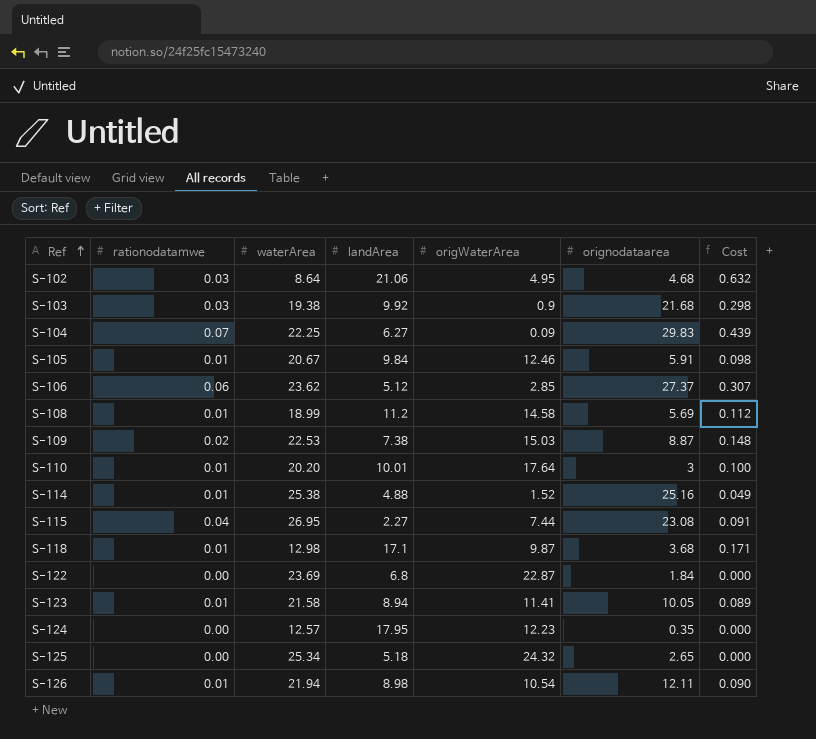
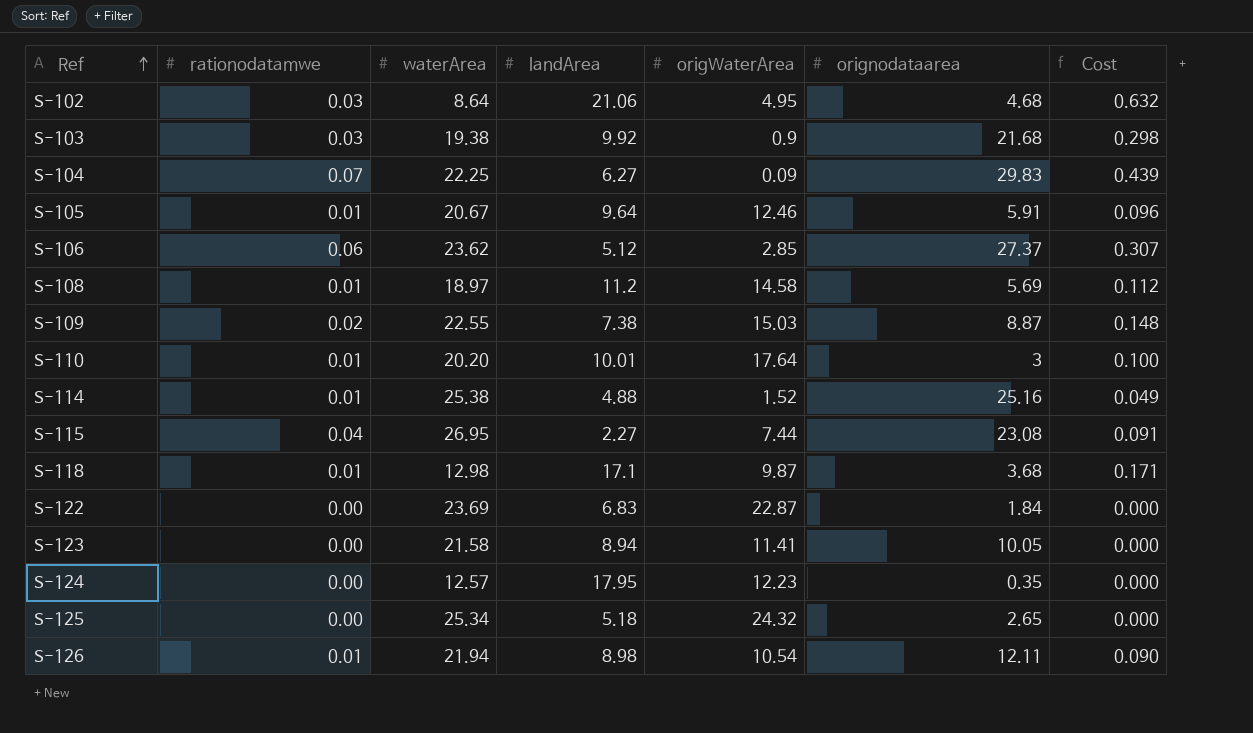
S-105 | landArea: 9.84 -> 9.64
S-105 | Cost: 0.098 -> 0.096
S-108 | waterArea: 18.99 -> 18.97
S-109 | waterArea: 22.53 -> 22.55
S-122 | landArea: 6.8 -> 6.83
S-123 | rationodatamwe: 0.01 -> 0.00
S-123 | Cost: 0.089 -> 0.000

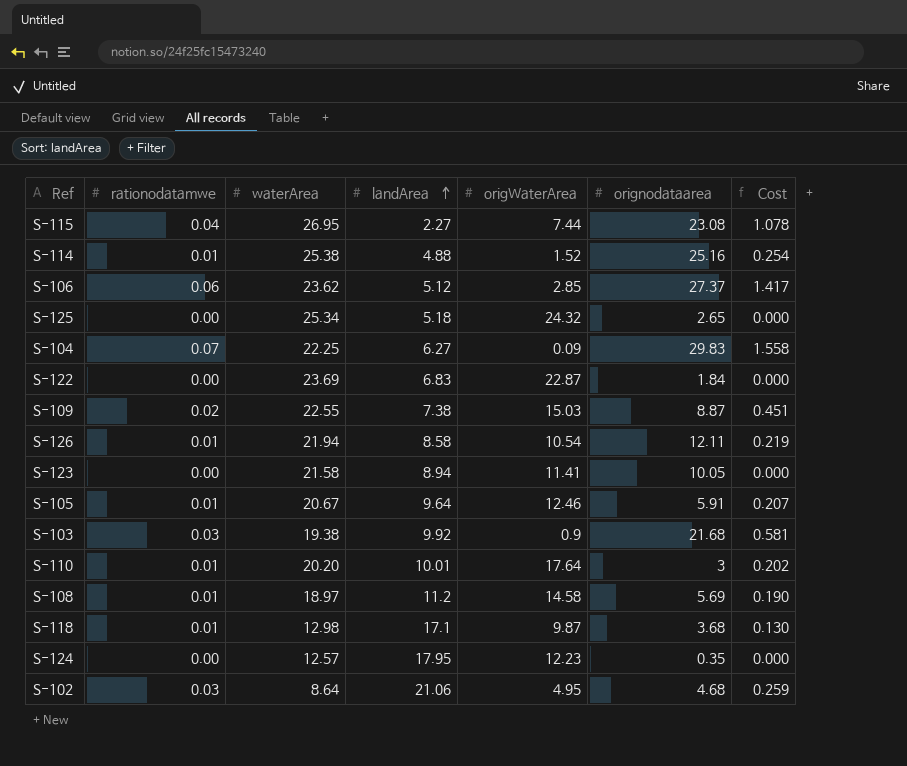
row order: Ref ascending -> landArea ascending
column Cost | formula: [rationodatamwe] * [landArea] -> [rationodatamwe] * [waterArea]
S-126 | landArea: 8.98 -> 8.58

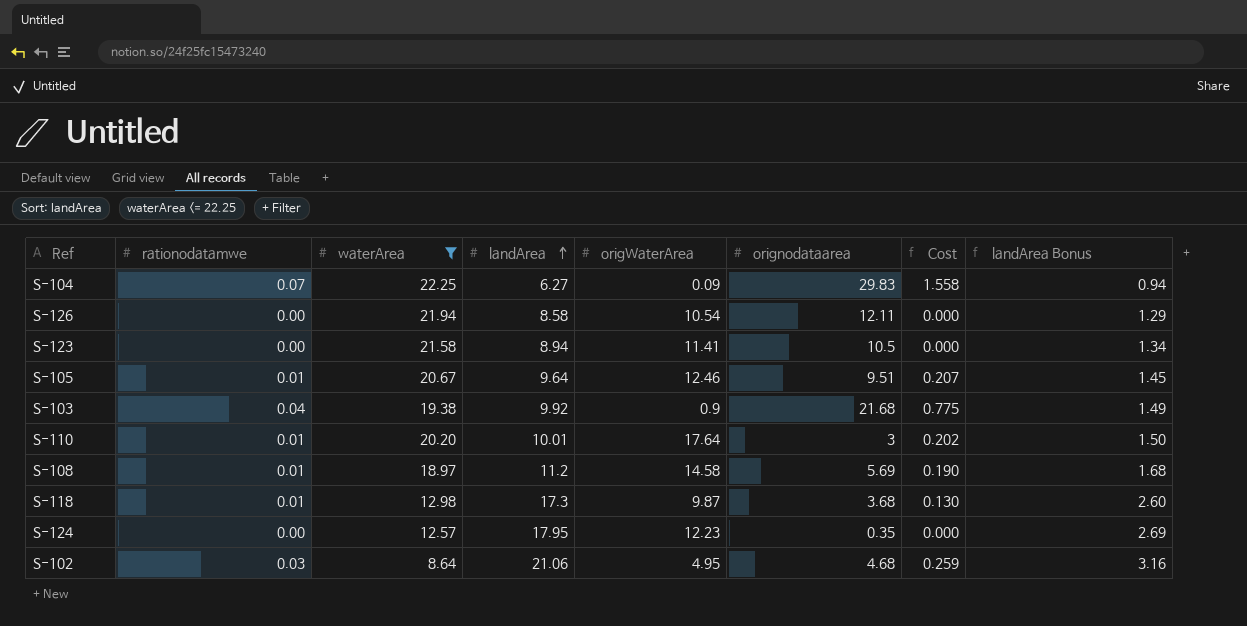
filter: none -> waterArea <= 22.25
column landArea Bonus | formula: none -> [landArea] * 0.15
S-126 | rationodatamwe: 0.01 -> 0.00
S-126 | Cost: 0.219 -> 0.000
S-123 | orignodataarea: 10.05 -> 10.5
S-105 | orignodataarea: 5.91 -> 9.51
S-103 | rationodatamwe: 0.03 -> 0.04
S-103 | Cost: 0.581 -> 0.775
S-118 | landArea: 17.1 -> 17.3

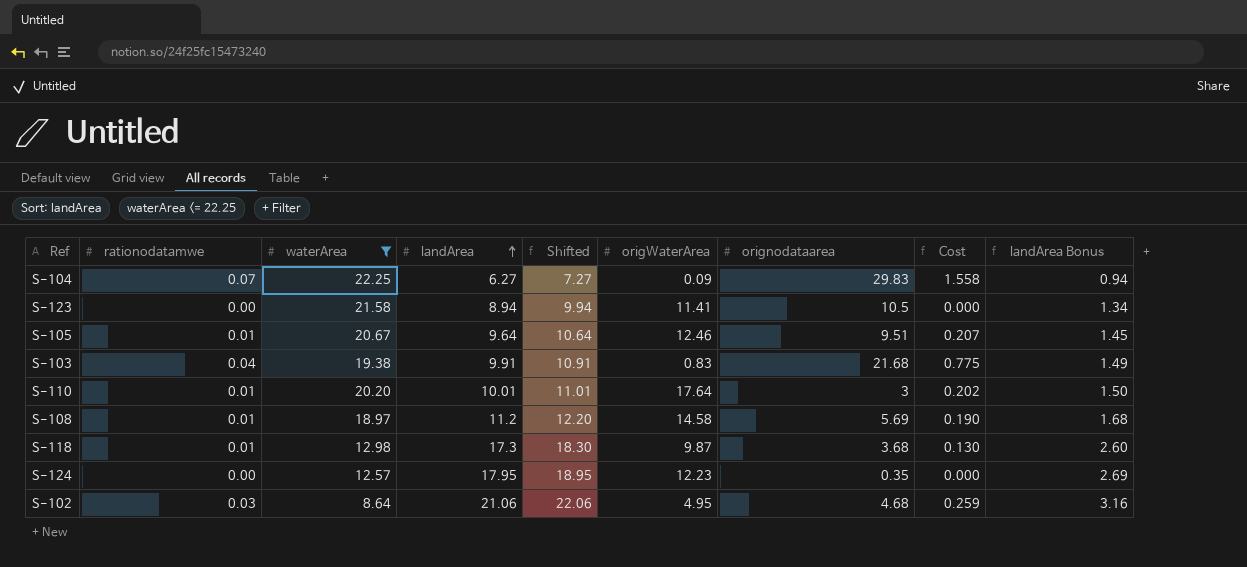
column Shifted | formula: none -> [landArea] + 1
row S-126: 0.00 | 21.94 | 8.58 | 10.54 | 12.11 | 0.000 | 1.29 -> none
S-103 | landArea: 9.92 -> 9.91
S-103 | origWaterArea: 0.9 -> 0.83

